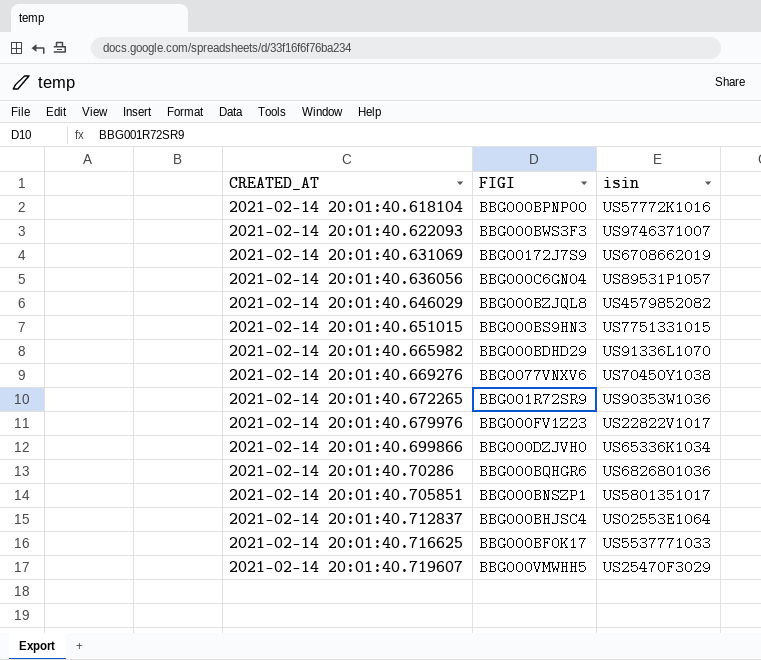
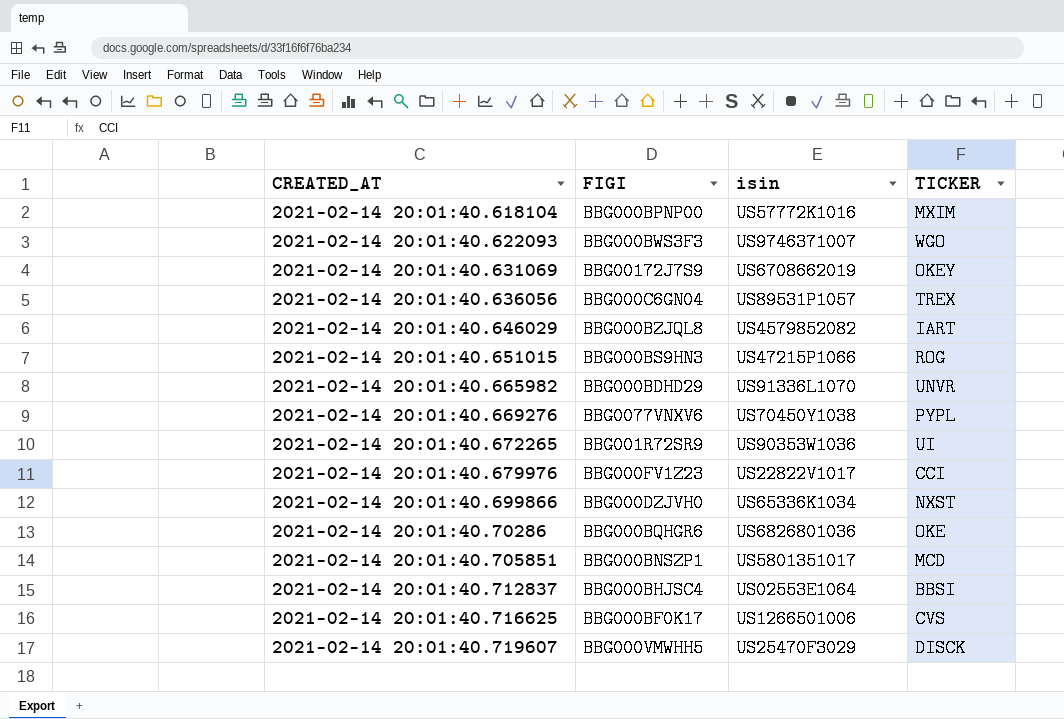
column TICKER | position: none -> 4
2021-02-14 20:01:40.651015 | isin: US7751331015 -> US47215P1066
2021-02-14 20:01:40.716625 | isin: US5537771033 -> US1266501006

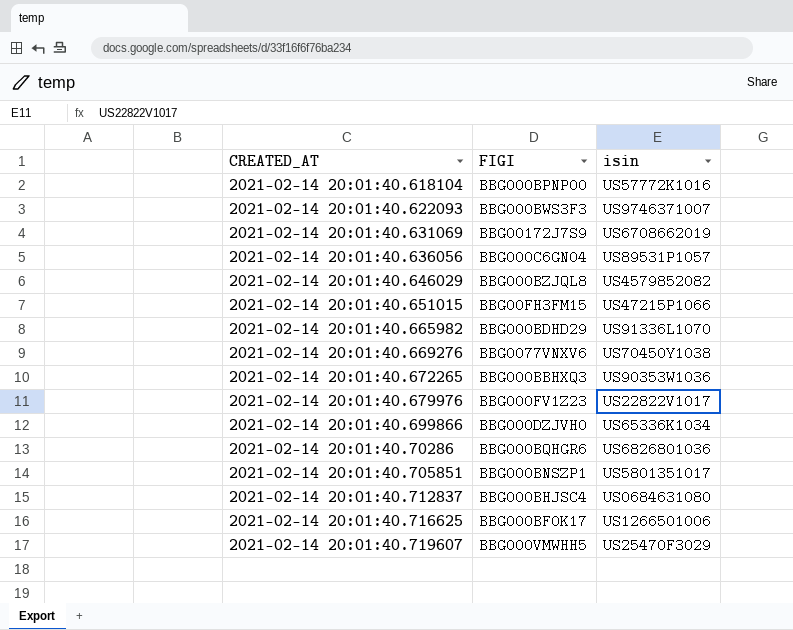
column TICKER | position: 4 -> none
2021-02-14 20:01:40.651015 | FIGI: BBG000BS9HN3 -> BBG00FH3FM15
2021-02-14 20:01:40.672265 | FIGI: BBG001R72SR9 -> BBG000BBHXQ3
2021-02-14 20:01:40.712837 | isin: US02553E1064 -> US0684631080

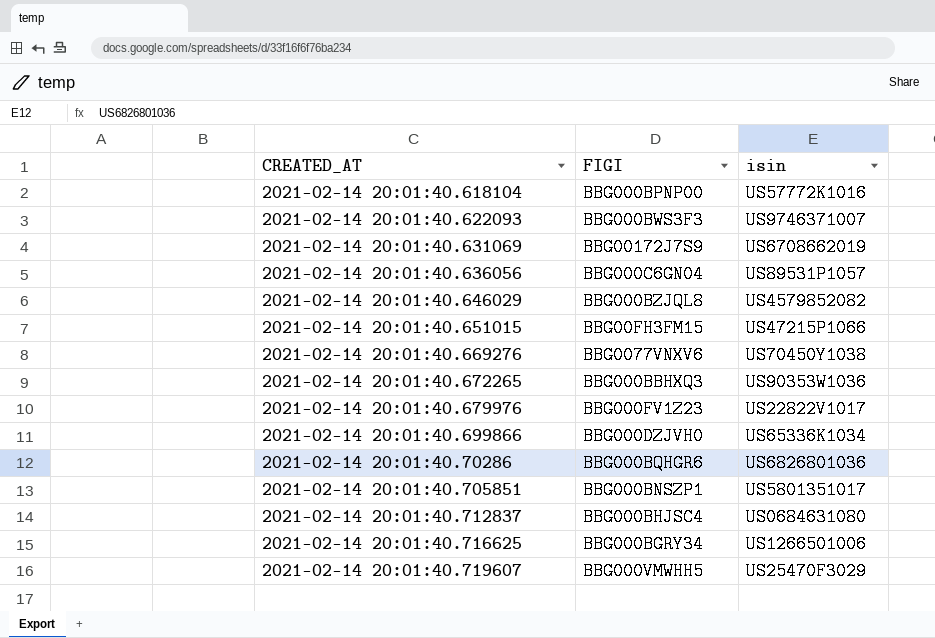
row 2021-02-14 20:01:40.665982: BBG000BDHD29 | US91336L1070 -> none
2021-02-14 20:01:40.716625 | FIGI: BBG000BF0K17 -> BBG000BGRY34

